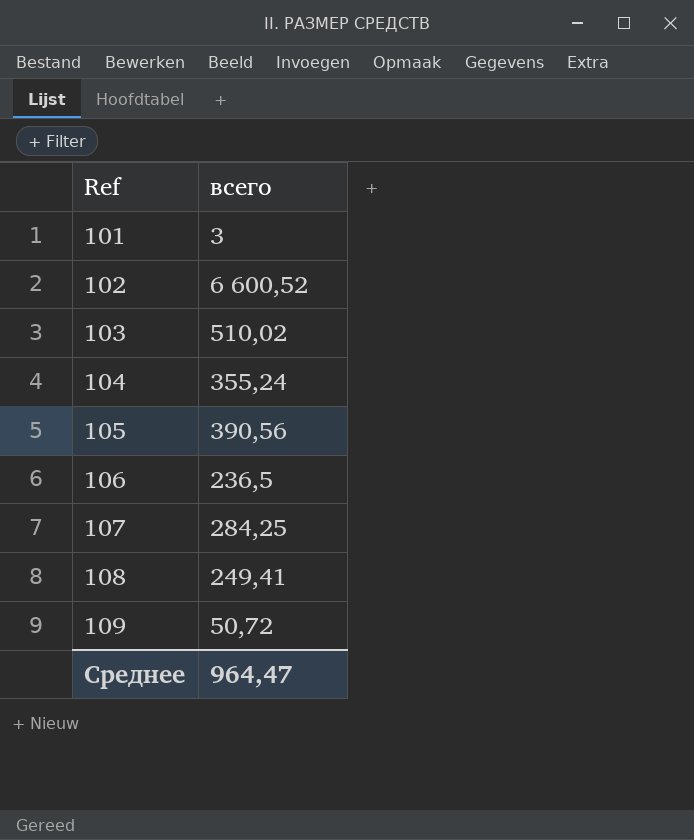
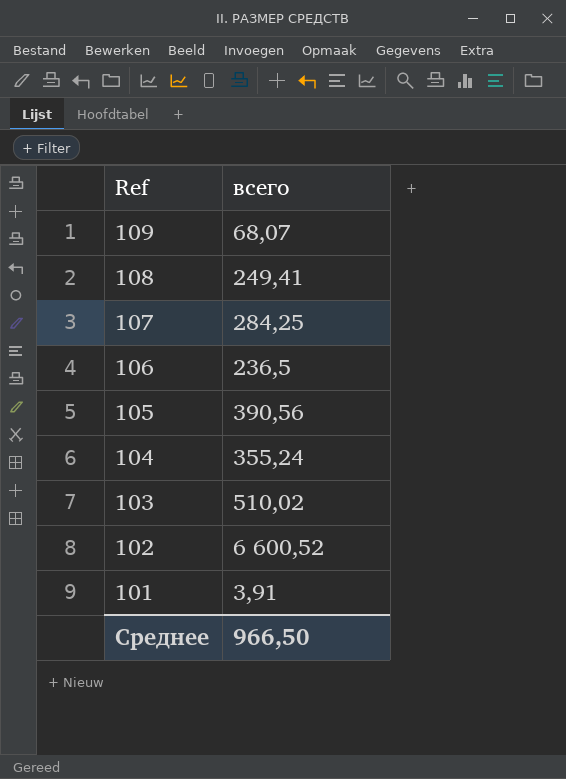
row order: Ref ascending -> Ref descending
109 | всего: 50,72 -> 68,07
101 | всего: 3 -> 3,91
Среднее | всего: 964,47 -> 966,50

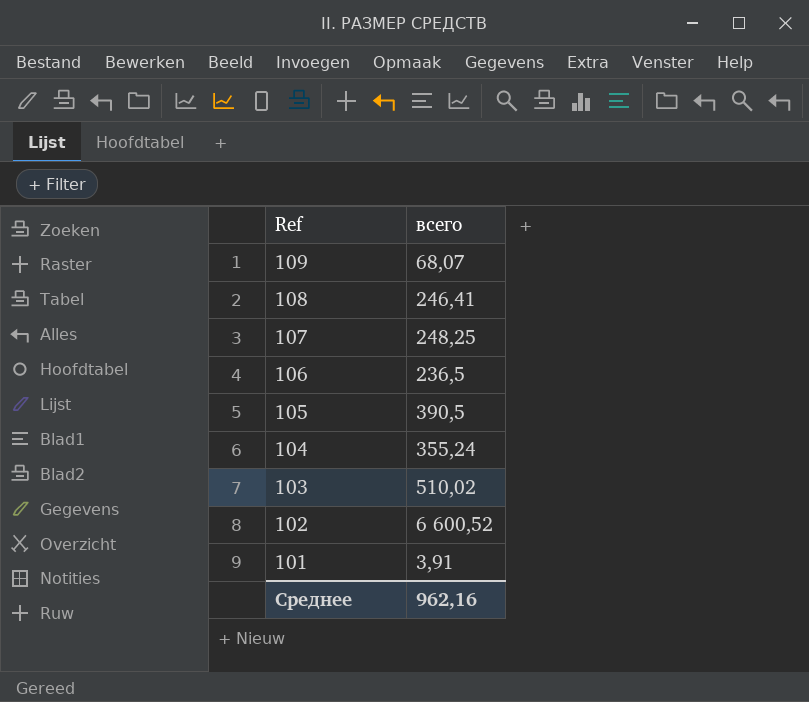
108 | всего: 249,41 -> 246,41
107 | всего: 284,25 -> 248,25
105 | всего: 390,56 -> 390,5
Среднее | всего: 966,50 -> 962,16

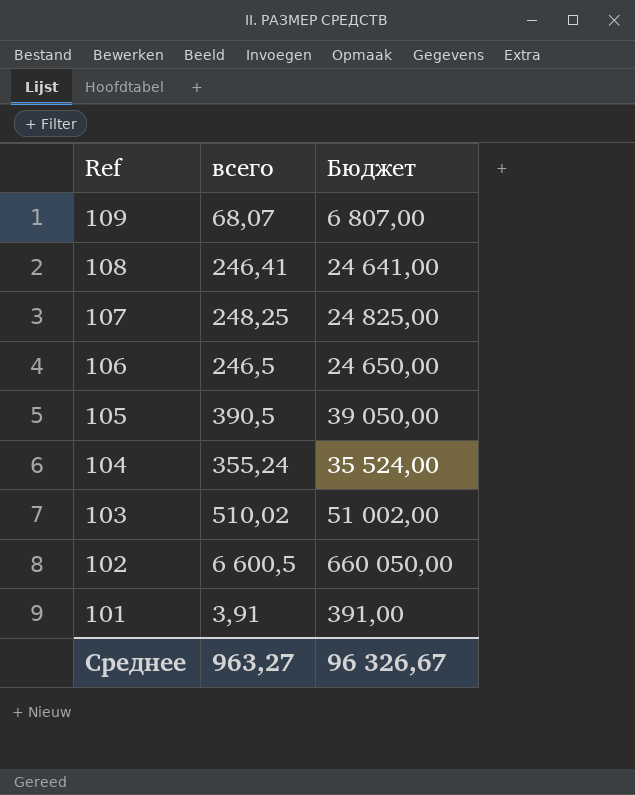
column Бюджет | formula: none -> [всего] * 100
106 | всего: 236,5 -> 246,5
102 | всего: 6 600,52 -> 6 600,5
Среднее | всего: 962,16 -> 963,27

